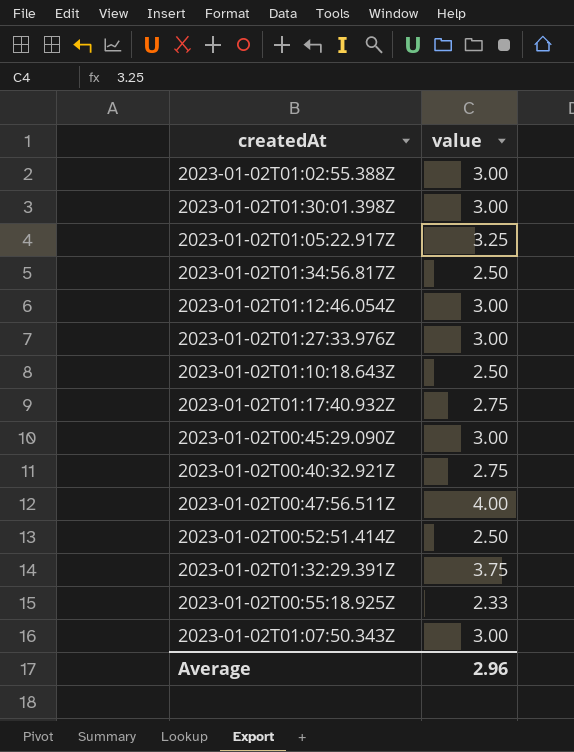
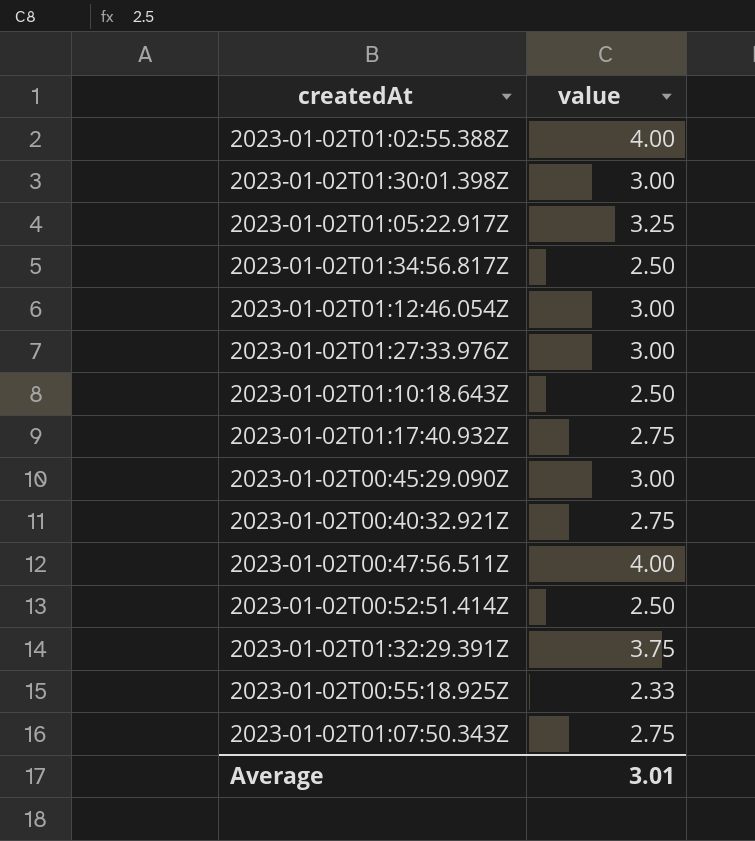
2023-01-02T01:02:55.388Z | value: 3.00 -> 4.00
2023-01-02T01:07:50.343Z | value: 3.00 -> 2.75
Average | value: 2.96 -> 3.01

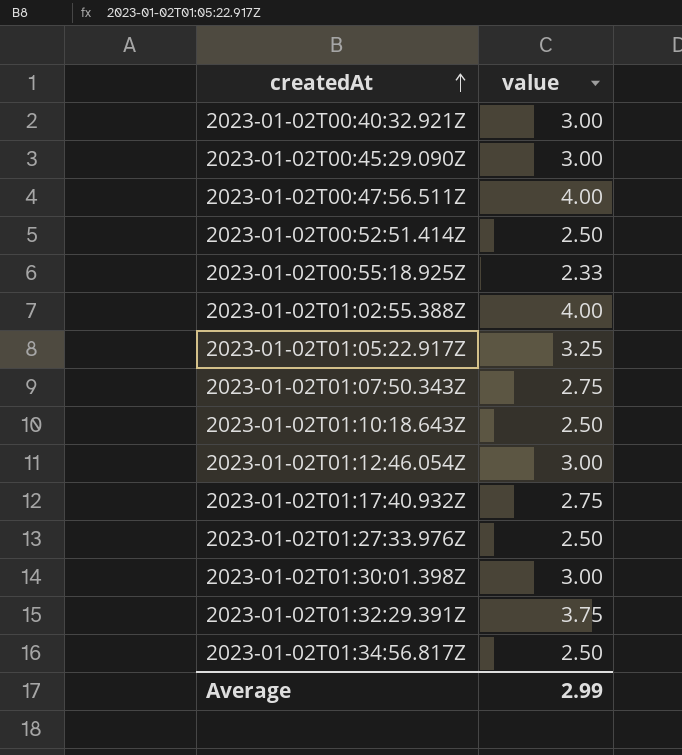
row order: none -> createdAt ascending
2023-01-02T00:40:32.921Z | value: 2.75 -> 3.00
2023-01-02T01:27:33.976Z | value: 3.00 -> 2.50
Average | value: 3.01 -> 2.99

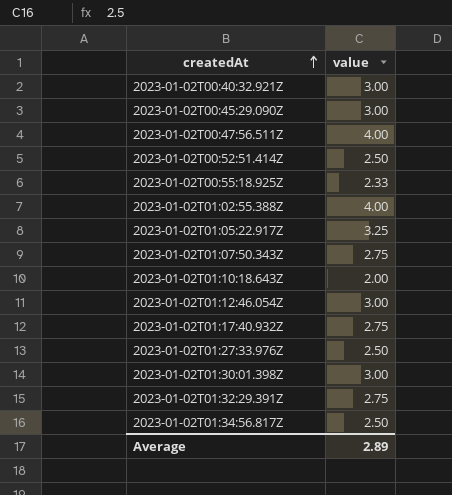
2023-01-02T01:10:18.643Z | value: 2.50 -> 2.00
2023-01-02T01:32:29.391Z | value: 3.75 -> 2.75
Average | value: 2.99 -> 2.89

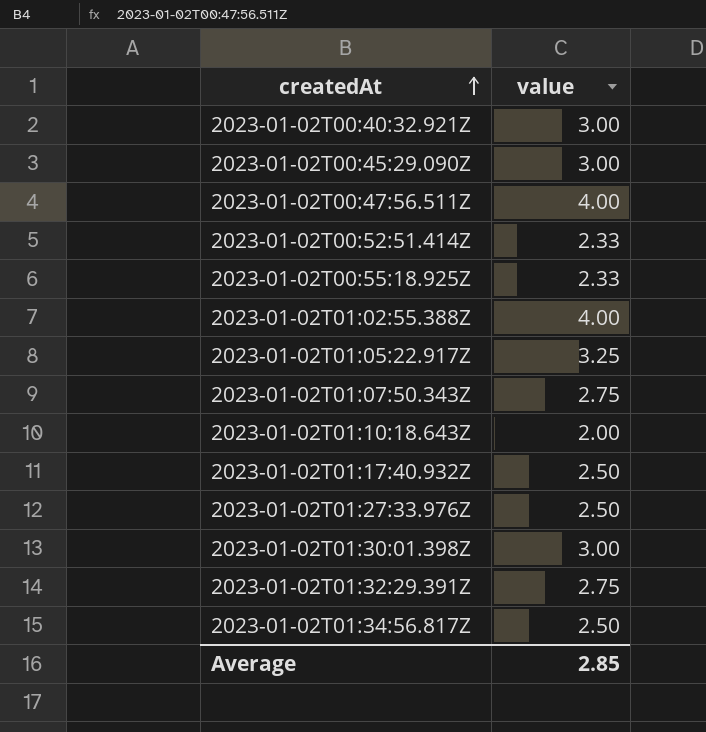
row 2023-01-02T01:12:46.054Z: 3.00 -> none
2023-01-02T00:52:51.414Z | value: 2.50 -> 2.33
2023-01-02T01:17:40.932Z | value: 2.75 -> 2.50
Average | value: 2.89 -> 2.85

